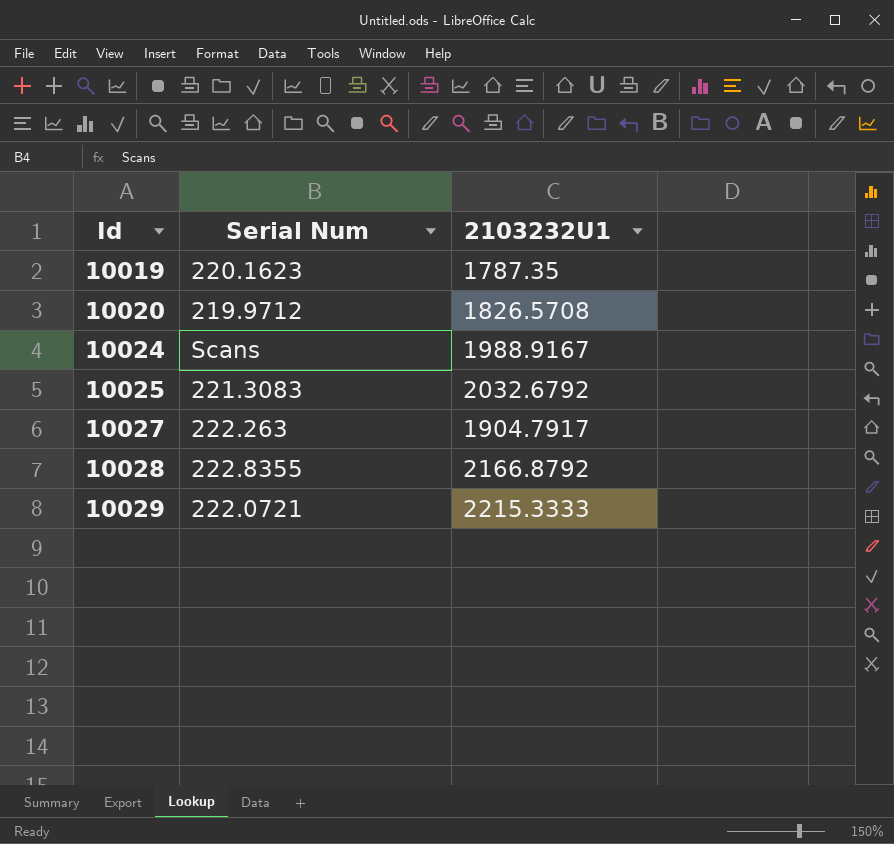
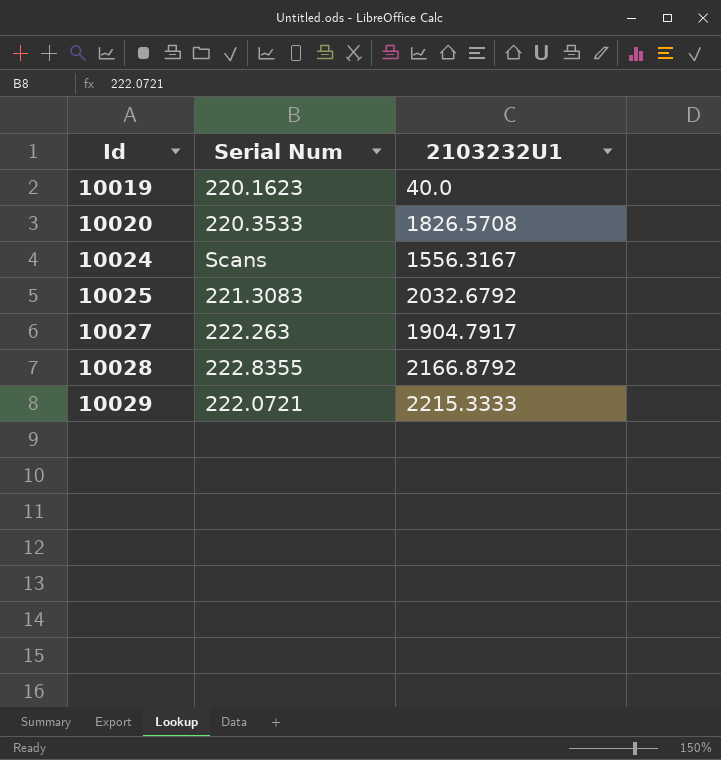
10019 | 2103232U1: 1787.35 -> 40.0
10020 | Serial Num: 219.9712 -> 220.3533
10024 | 2103232U1: 1988.9167 -> 1556.3167

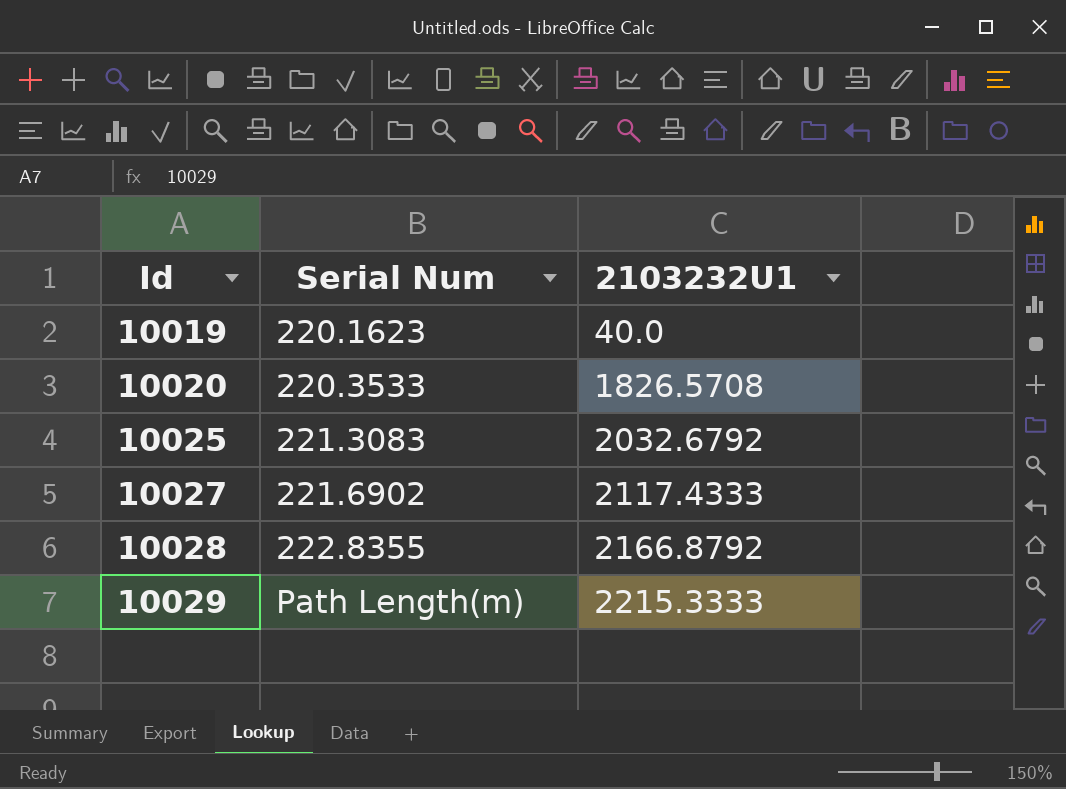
row 10024: Scans | 1556.3167 -> none
10027 | Serial Num: 222.263 -> 221.6902
10027 | 2103232U1: 1904.7917 -> 2117.4333
10029 | Serial Num: 222.0721 -> Path Length(m)

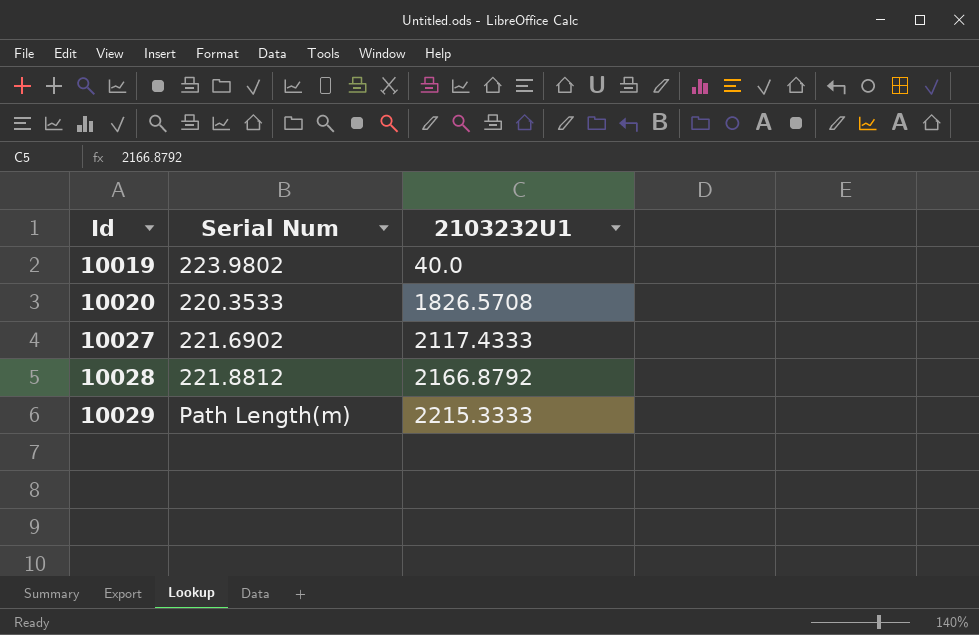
row 10025: 221.3083 | 2032.6792 -> none
10019 | Serial Num: 220.1623 -> 223.9802
10028 | Serial Num: 222.8355 -> 221.8812

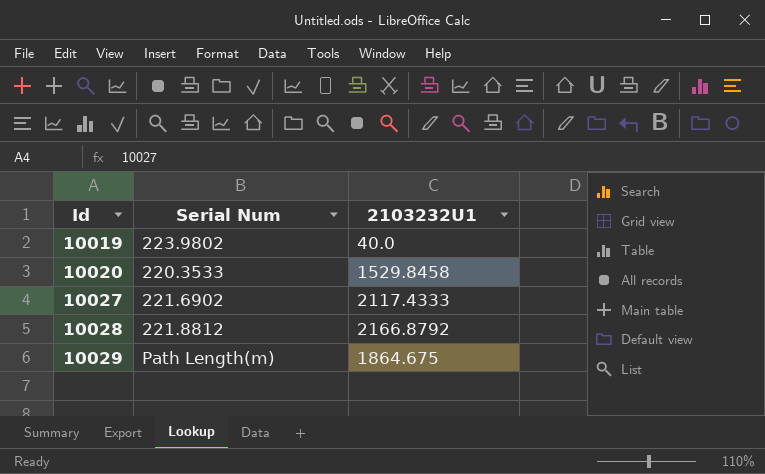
10020 | 2103232U1: 1826.5708 -> 1529.8458
10029 | 2103232U1: 2215.3333 -> 1864.675

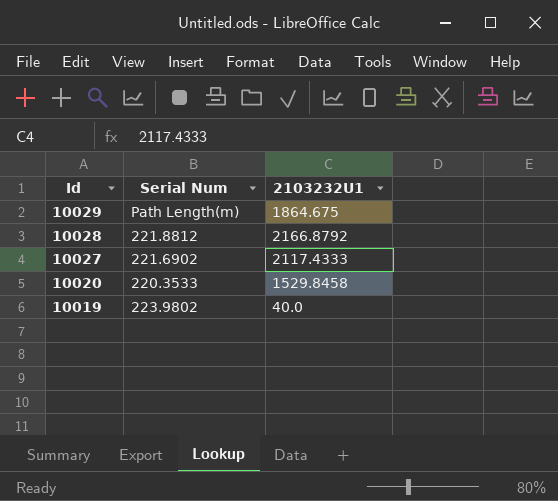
row order: Id ascending -> Id descending

